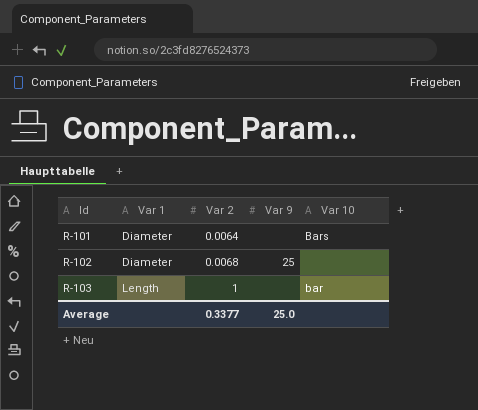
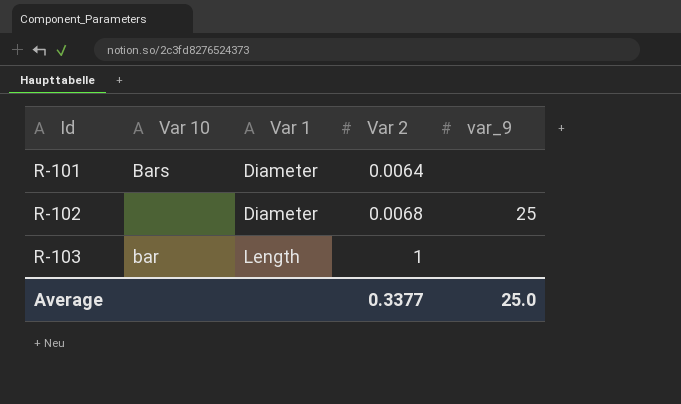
column Var 10 | position: 5 -> 2
column name: Var 9 -> var_9

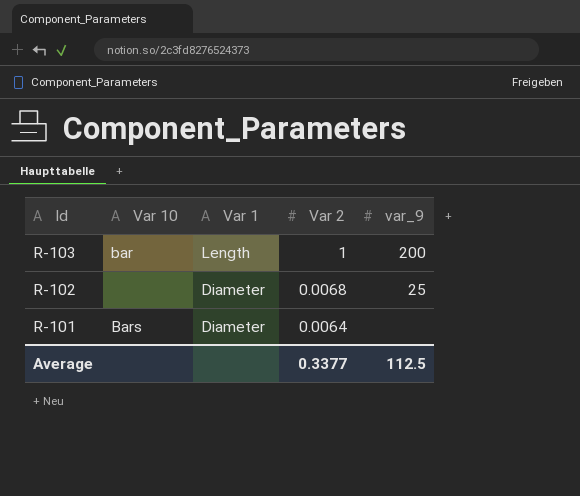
row order: Id ascending -> Id descending
R-103 | var_9: none -> 200
Average | var_9: 25.0 -> 112.5

